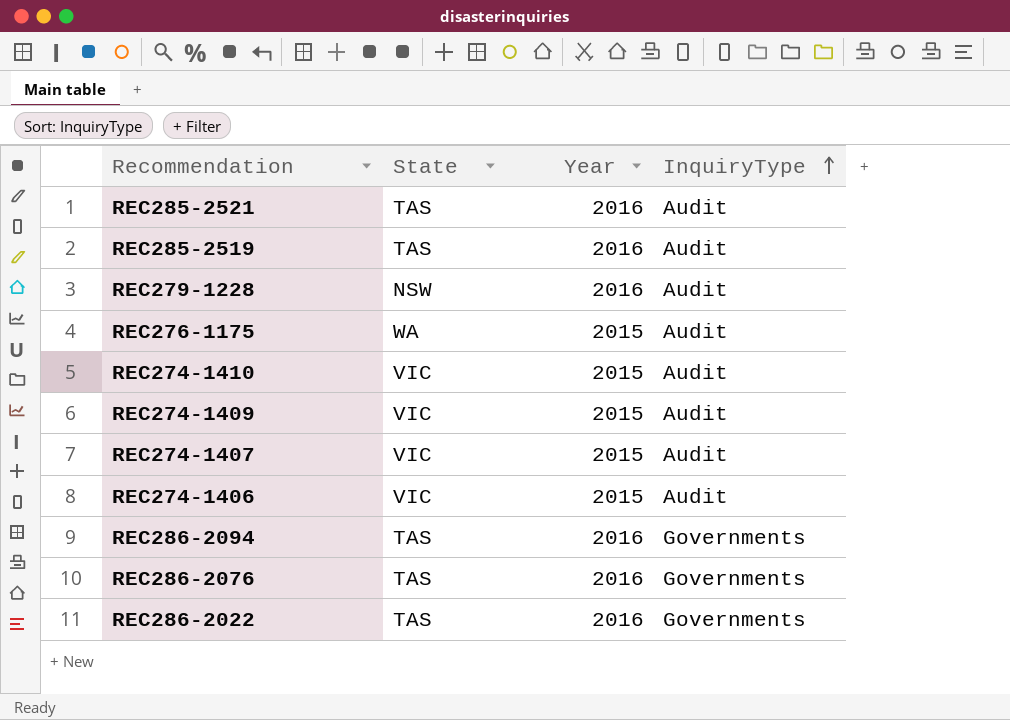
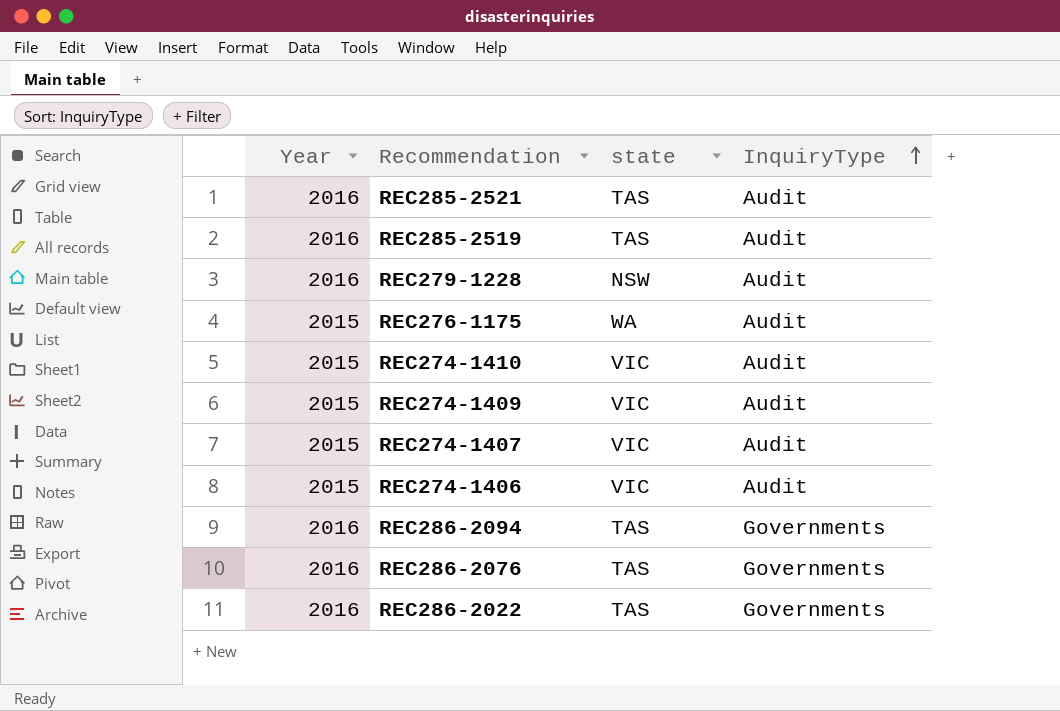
column Year | position: 3 -> 1
column name: State -> state

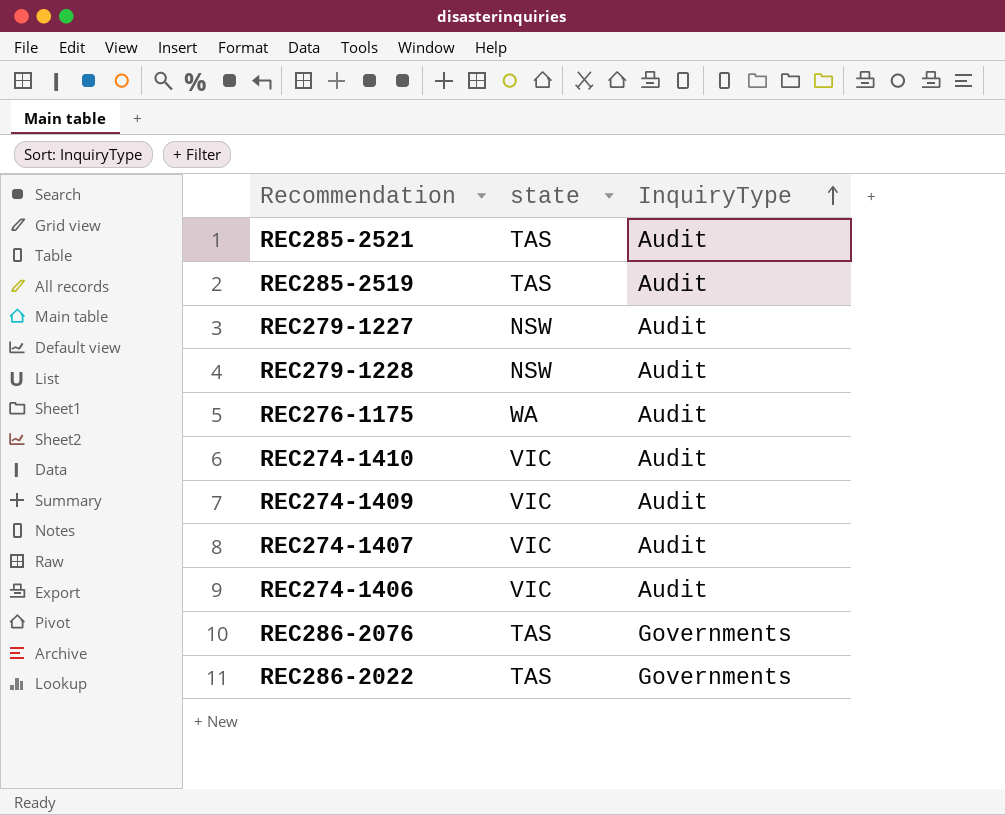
column Year | position: 1 -> none
row REC286-2094: 2016 | TAS | Governments -> none
row REC279-1227: none -> NSW | Audit

